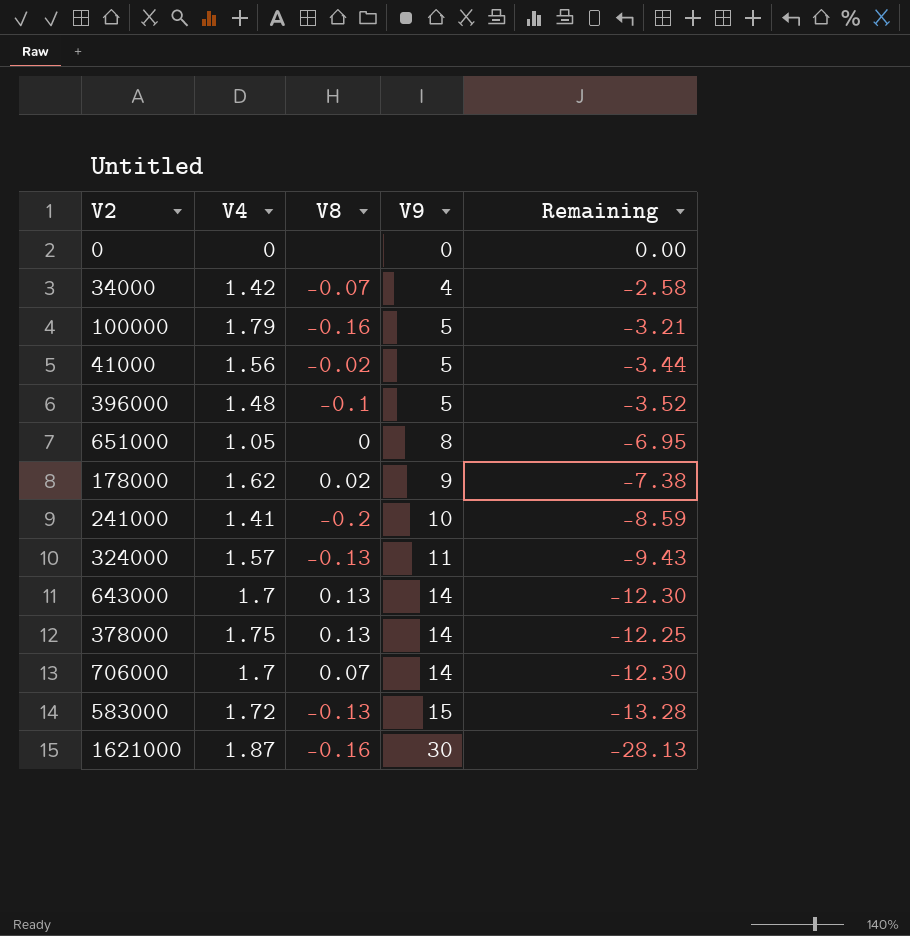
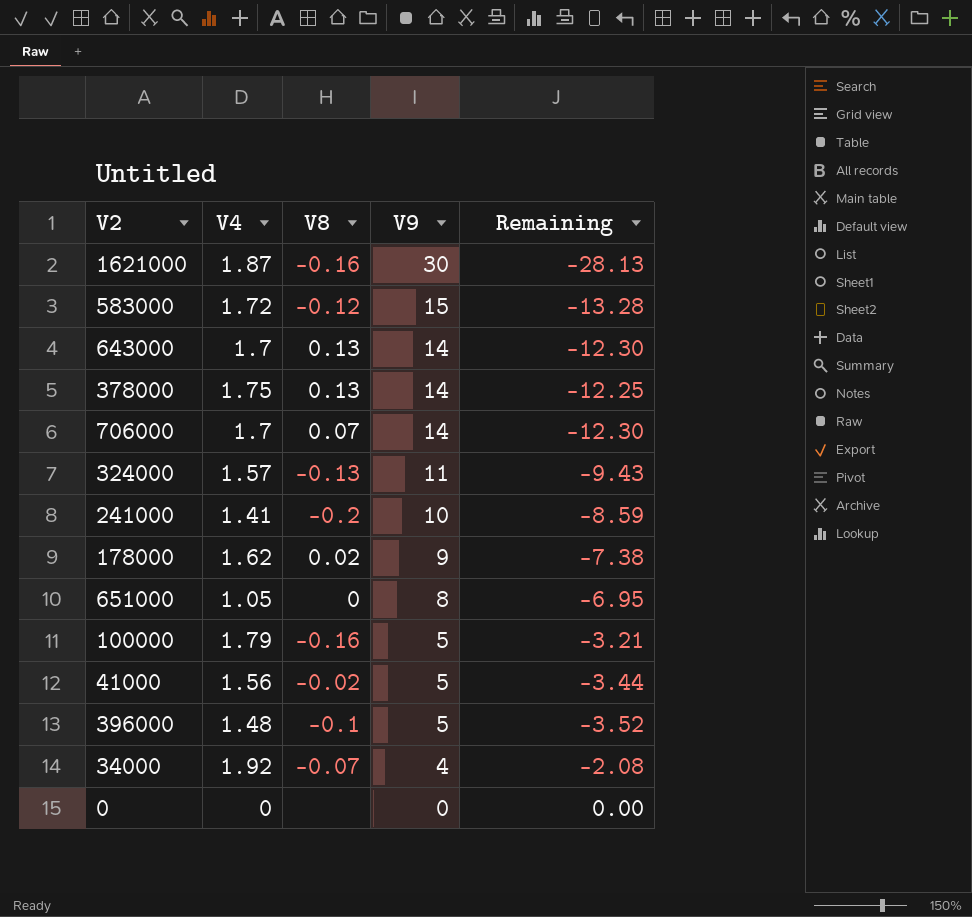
row order: V9 ascending -> V9 descending
583000 | V8: -0.13 -> -0.12
34000 | V4: 1.42 -> 1.92
34000 | Remaining: -2.58 -> -2.08

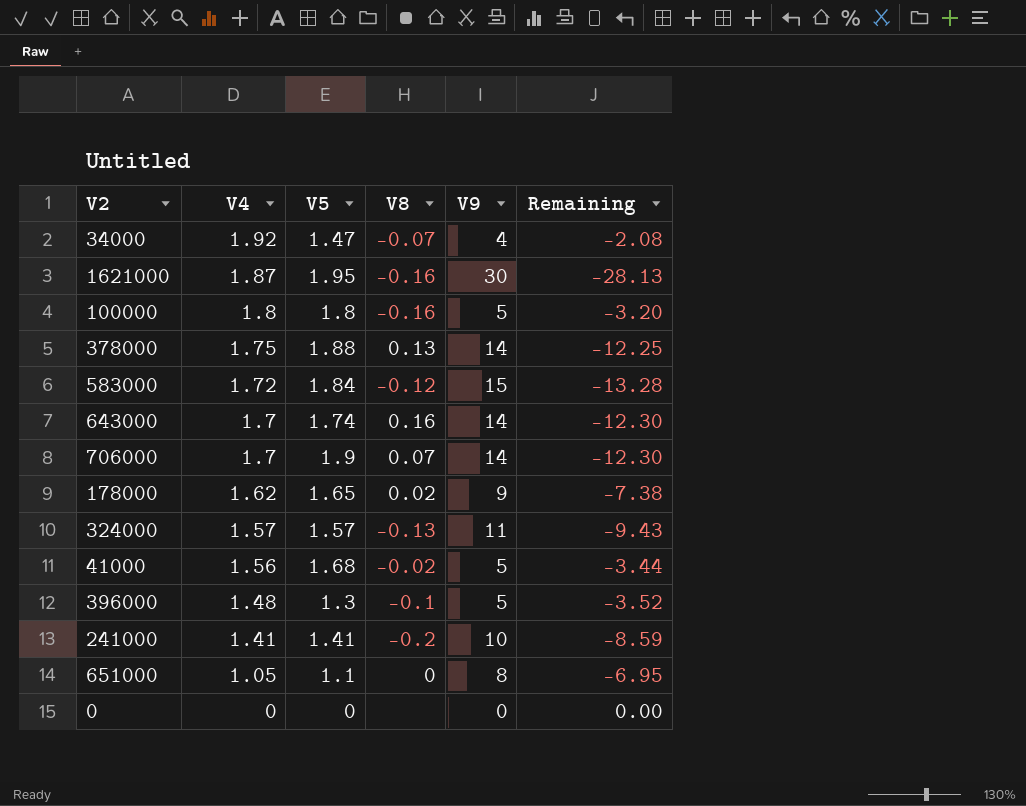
row order: V9 descending -> V4 descending
column V5 | position: none -> 3
100000 | V4: 1.79 -> 1.8
100000 | Remaining: -3.21 -> -3.20
643000 | V8: 0.13 -> 0.16

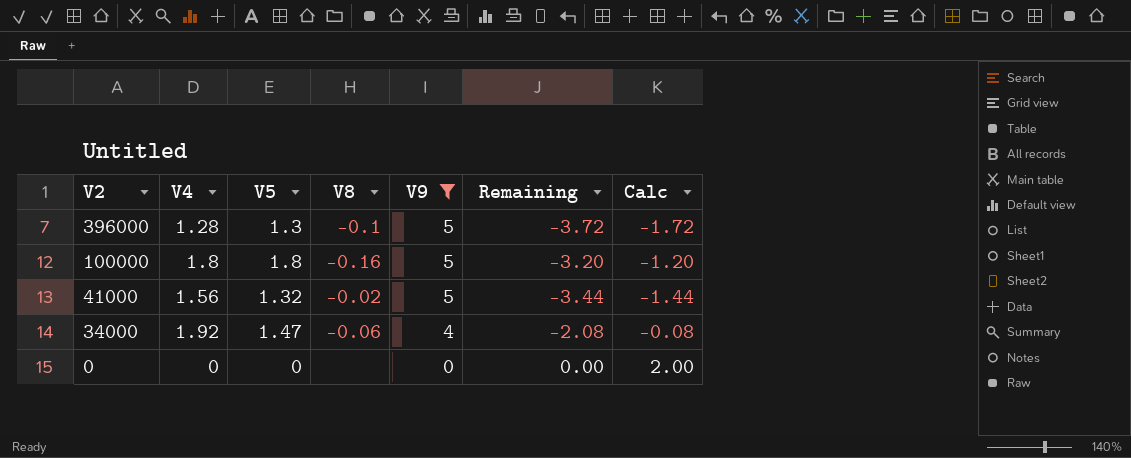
filter: none -> V9 <= 5
row order: V4 descending -> V2 descending
column Calc | formula: none -> [Remaining] + 2
396000 | V4: 1.48 -> 1.28
396000 | Remaining: -3.52 -> -3.72
41000 | V5: 1.68 -> 1.32
34000 | V8: -0.07 -> -0.06

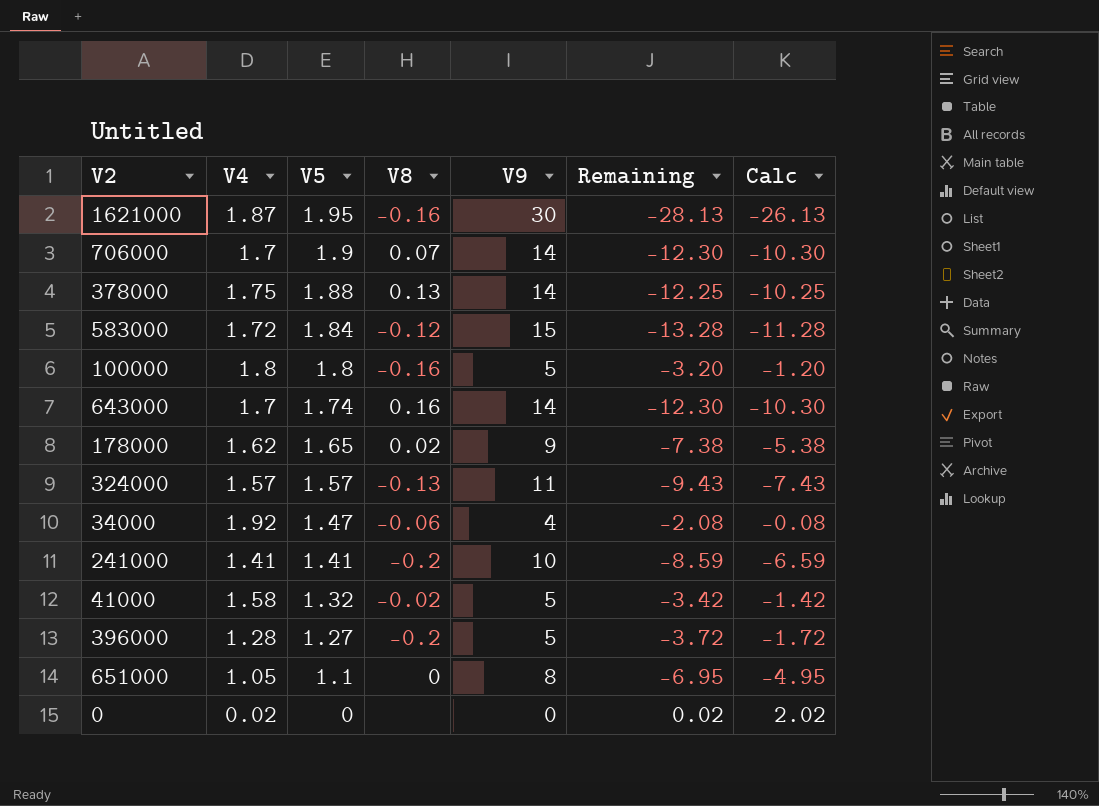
filter: V9 <= 5 -> none
row order: V2 descending -> V5 descending
41000 | V4: 1.56 -> 1.58
41000 | Remaining: -3.44 -> -3.42
41000 | Calc: -1.44 -> -1.42
396000 | V5: 1.3 -> 1.27
396000 | V8: -0.1 -> -0.2
0 | V4: 0 -> 0.02
0 | Remaining: 0.00 -> 0.02
0 | Calc: 2.00 -> 2.02

